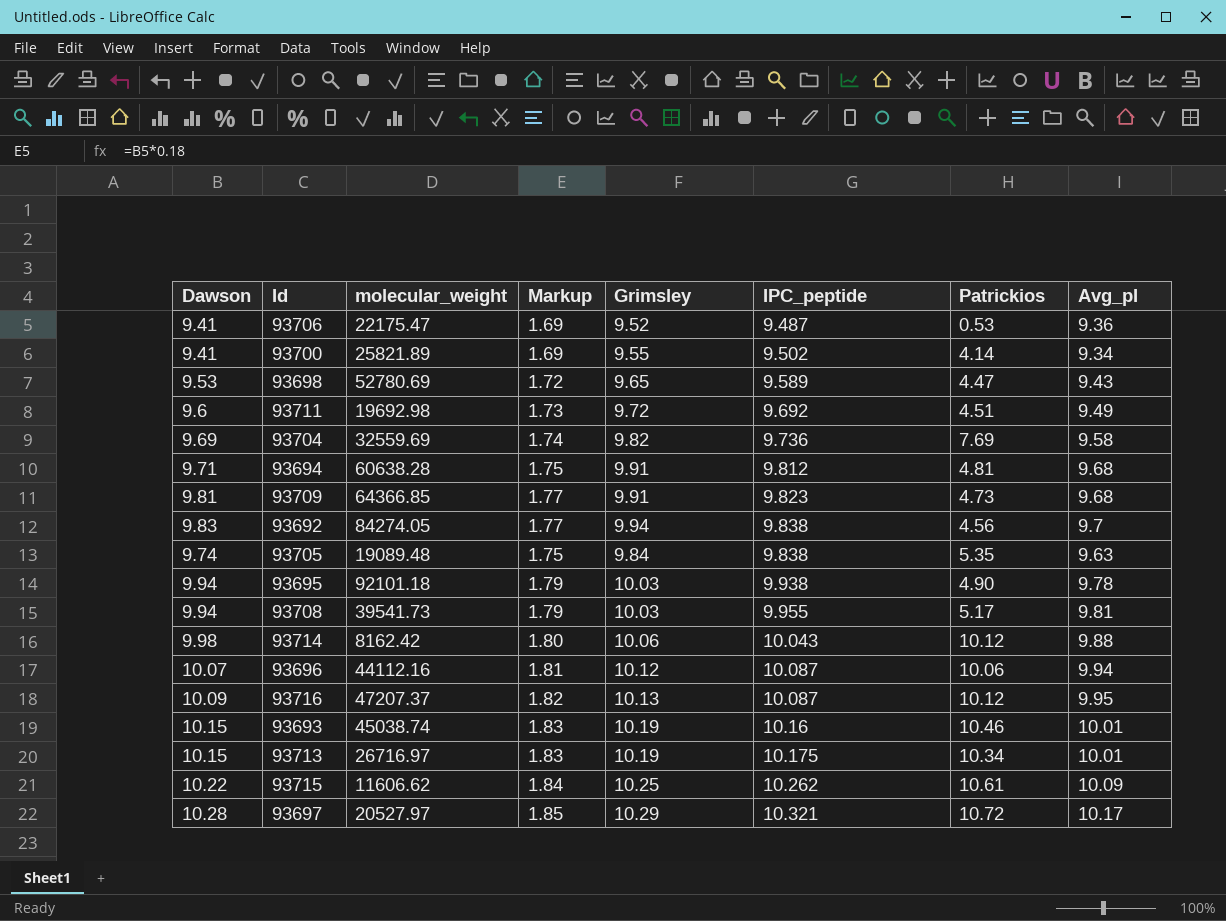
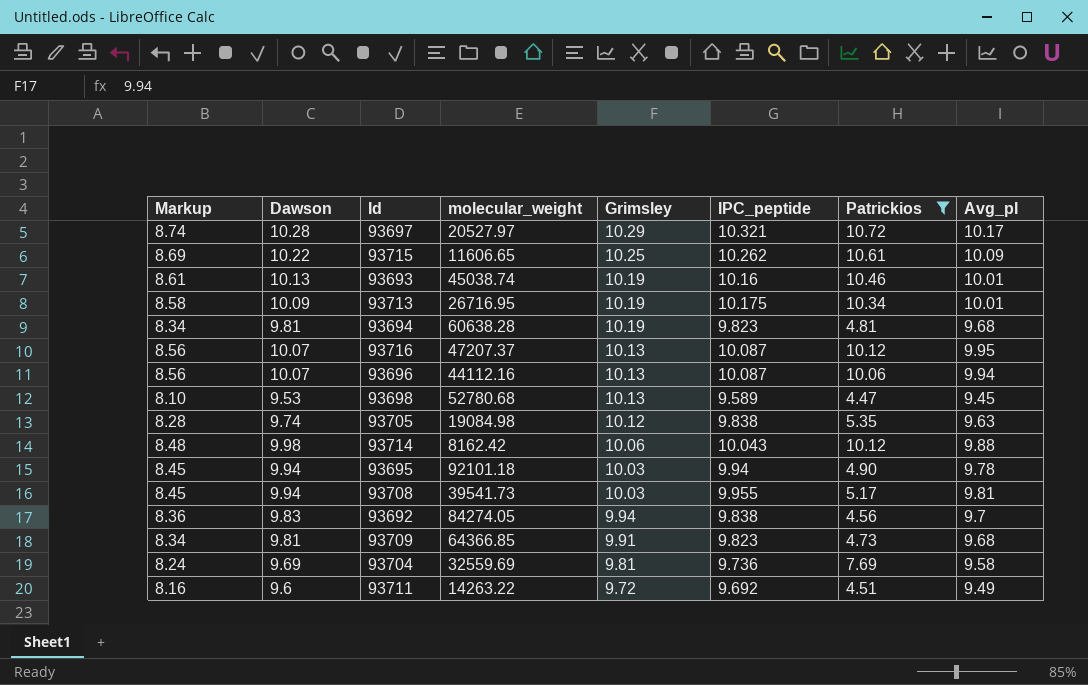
filter: none -> Patrickios >= 4.47
row order: IPC_peptide ascending -> Grimsley descending
column Markup | formula: [Dawson] * 0.18 -> [Dawson] * 0.85
column Markup | position: 4 -> 1
93715 | molecular_weight: 11606.62 -> 11606.65
93693 | Dawson: 10.15 -> 10.13
93713 | Dawson: 10.15 -> 10.09
93713 | molecular_weight: 26716.97 -> 26716.95
93694 | Dawson: 9.71 -> 9.81
93694 | Grimsley: 9.91 -> 10.19
93694 | IPC_peptide: 9.812 -> 9.823
93716 | Dawson: 10.09 -> 10.07
93696 | Grimsley: 10.12 -> 10.13
93698 | molecular_weight: 52780.69 -> 52780.68
93698 | Grimsley: 9.65 -> 10.13
93698 | Avg_pI: 9.43 -> 9.45
93705 | molecular_weight: 19089.48 -> 19084.98
93705 | Grimsley: 9.84 -> 10.12
93695 | IPC_peptide: 9.938 -> 9.94
93704 | Grimsley: 9.82 -> 9.81
93711 | molecular_weight: 19692.98 -> 14263.22

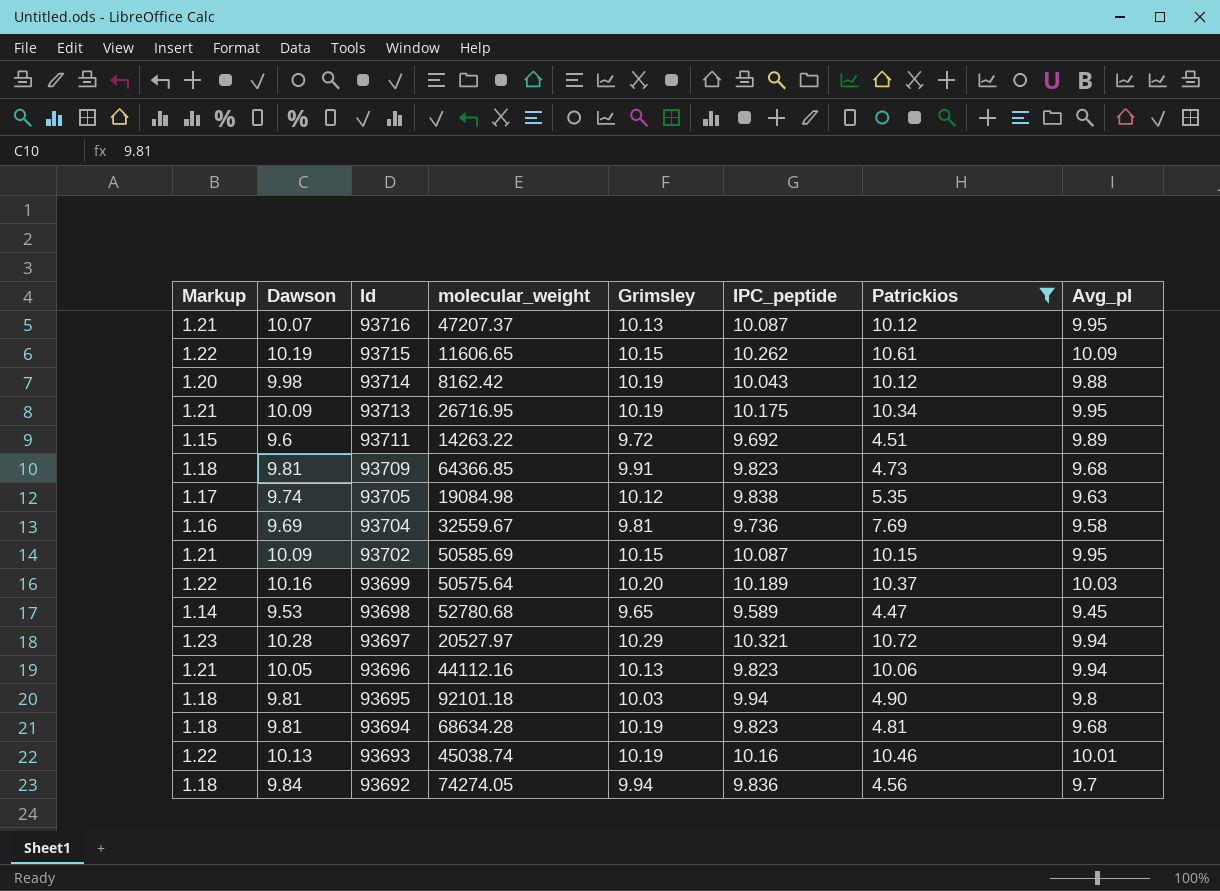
row order: Grimsley descending -> Id descending
column Markup | formula: [Dawson] * 0.85 -> [Dawson] * 0.12
row 93708: 8.45 | 9.94 | 39541.73 | 10.03 | 9.955 | 5.17 | 9.81 -> none
93715 | Dawson: 10.22 -> 10.19
93715 | Grimsley: 10.25 -> 10.15
93714 | Grimsley: 10.06 -> 10.19
93713 | Avg_pI: 10.01 -> 9.95
93711 | Avg_pI: 9.49 -> 9.89
93704 | molecular_weight: 32559.69 -> 32559.67
row 93702: none -> 1.21 | 10.09 | 50585.69 | 10.15 | 10.087 | 10.15 | 9.95
row 93699: none -> 1.22 | 10.16 | 50575.64 | 10.20 | 10.189 | 10.37 | 10.03
93698 | Grimsley: 10.13 -> 9.65
93697 | Avg_pI: 10.17 -> 9.94
93696 | Dawson: 10.07 -> 10.05
93696 | IPC_peptide: 10.087 -> 9.823
93695 | Dawson: 9.94 -> 9.81
93695 | Avg_pI: 9.78 -> 9.8
93694 | molecular_weight: 60638.28 -> 68634.28
93692 | Dawson: 9.83 -> 9.84
93692 | molecular_weight: 84274.05 -> 74274.05
93692 | IPC_peptide: 9.838 -> 9.836

